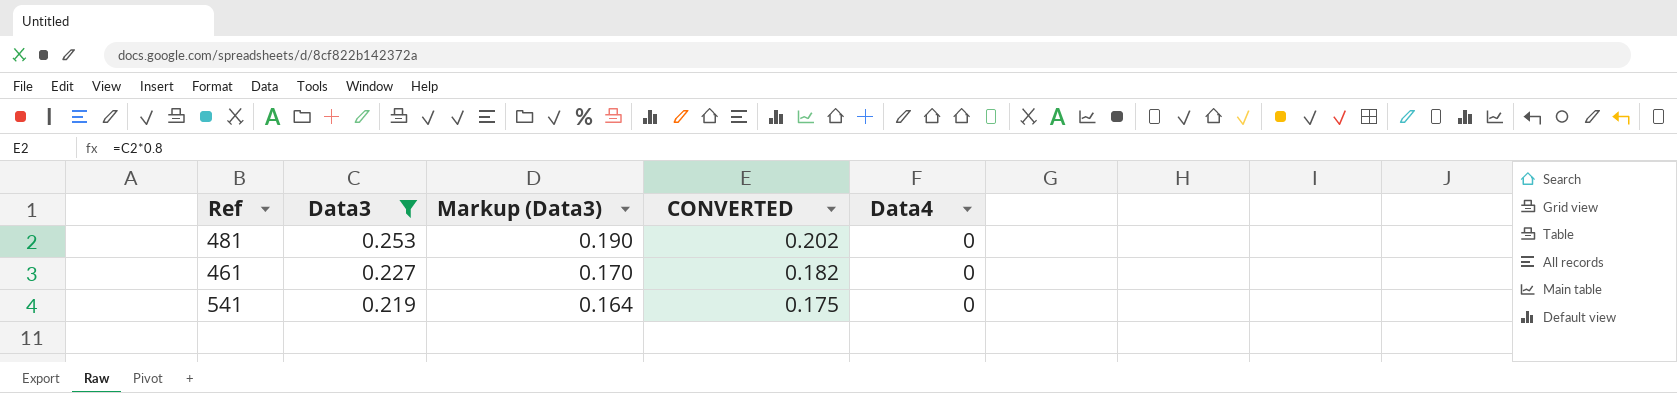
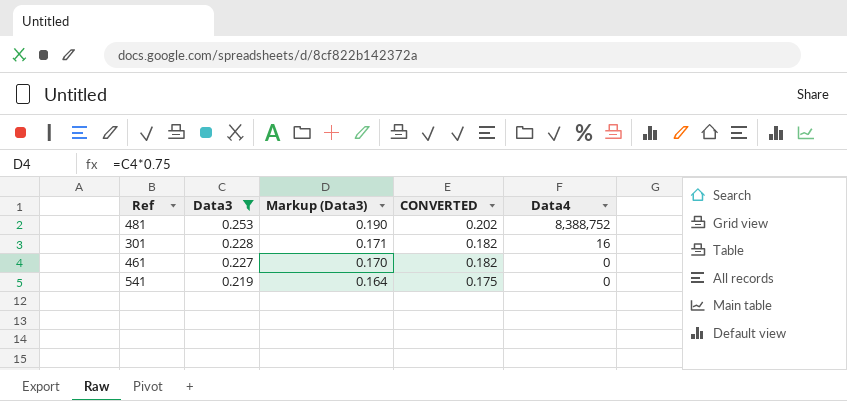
481 | Data4: 0 -> 8,388,752
row 301: none -> 0.228 | 0.171 | 0.182 | 16

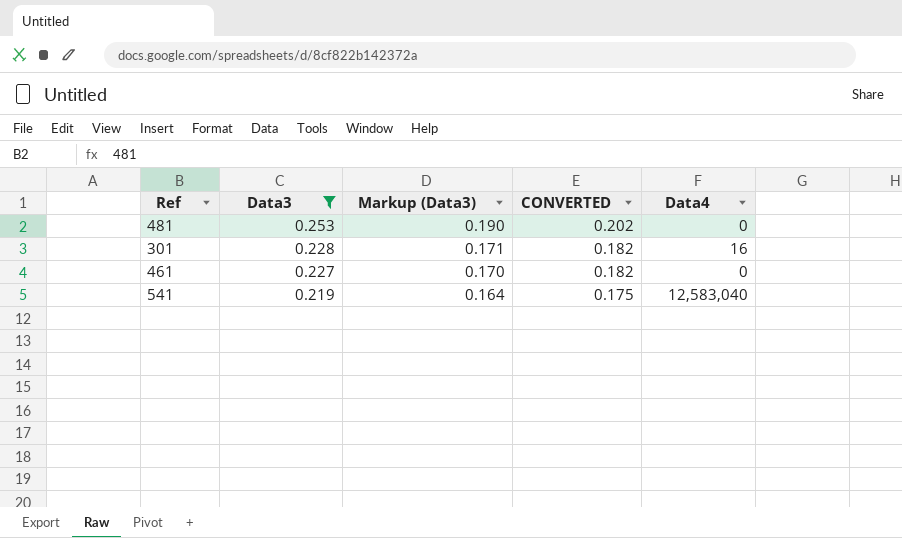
481 | Data4: 8,388,752 -> 0
541 | Data4: 0 -> 12,583,040

